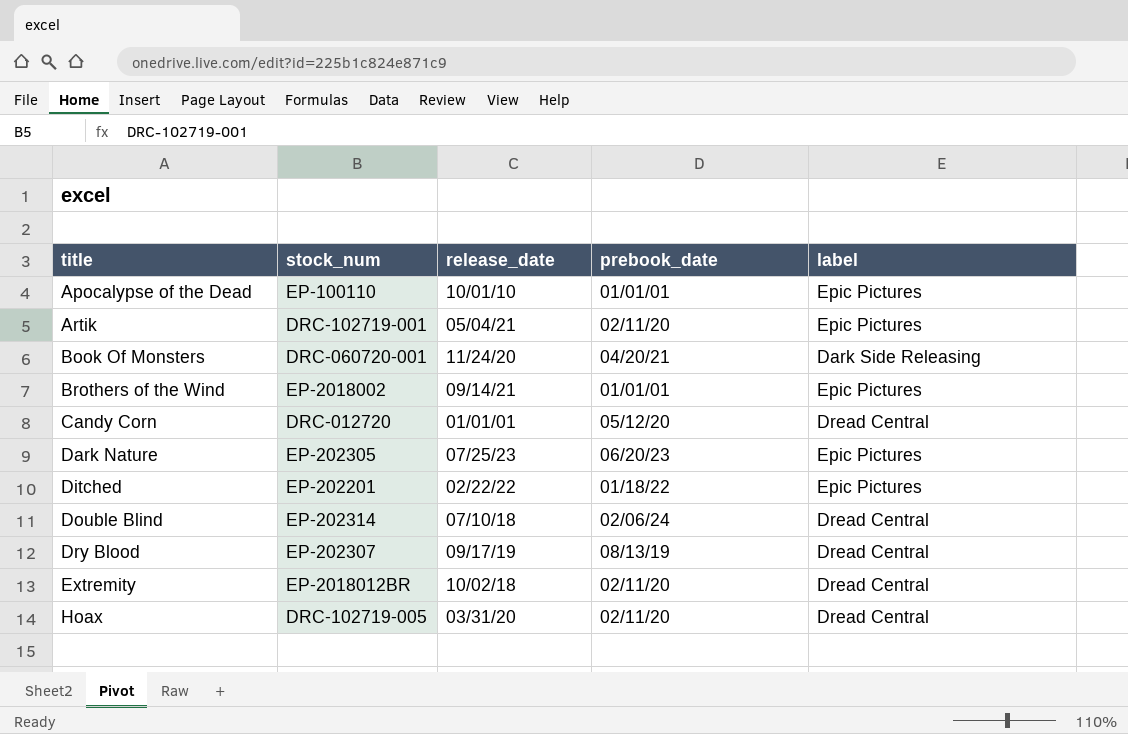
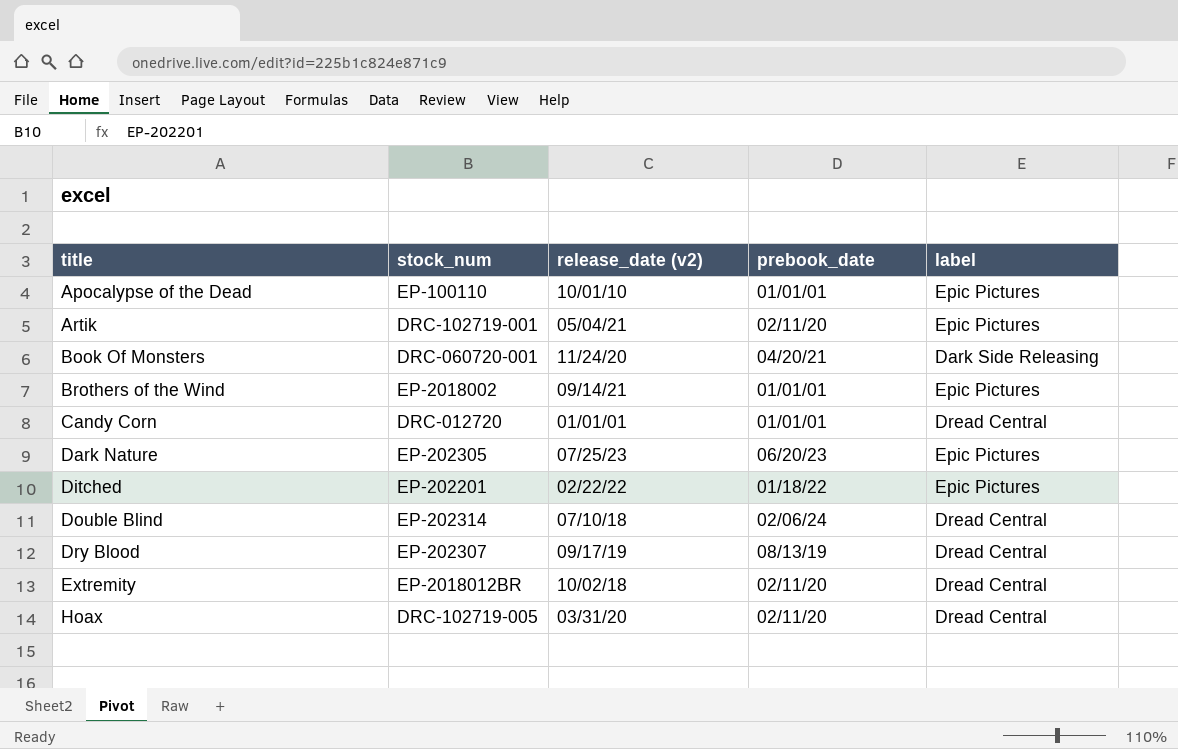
column name: release_date -> release_date (v2)
Candy Corn | prebook_date: 05/12/20 -> 01/01/01

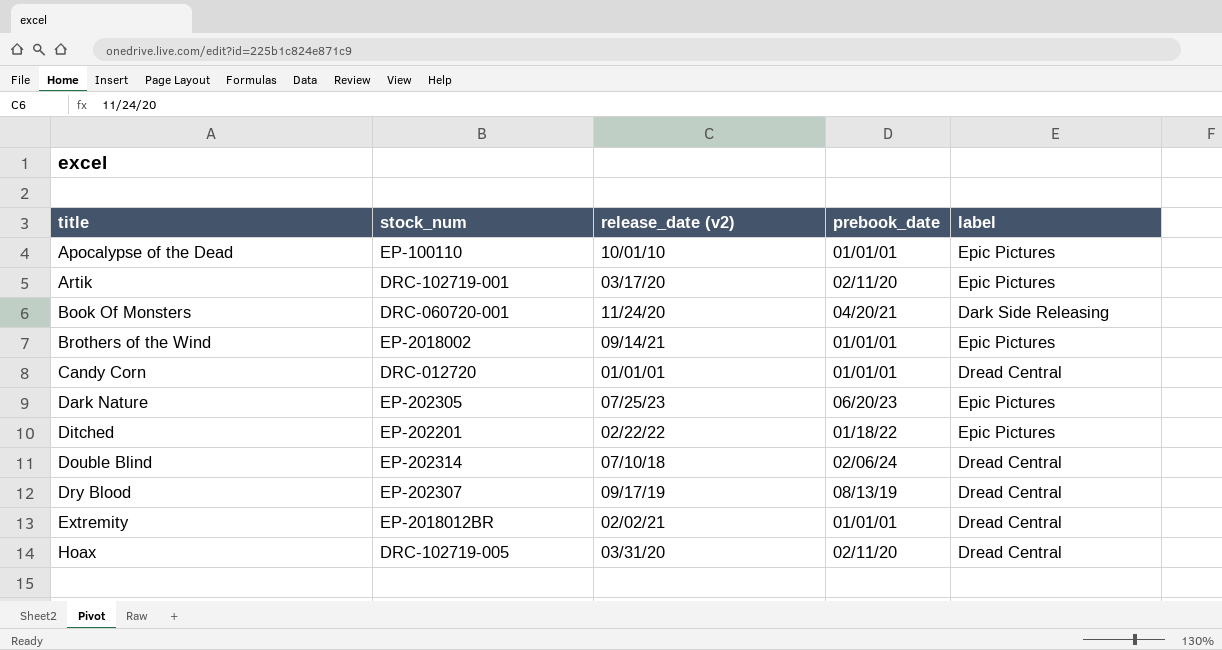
Artik | release_date (v2): 05/04/21 -> 03/17/20
Extremity | release_date (v2): 10/02/18 -> 02/02/21
Extremity | prebook_date: 02/11/20 -> 01/01/01

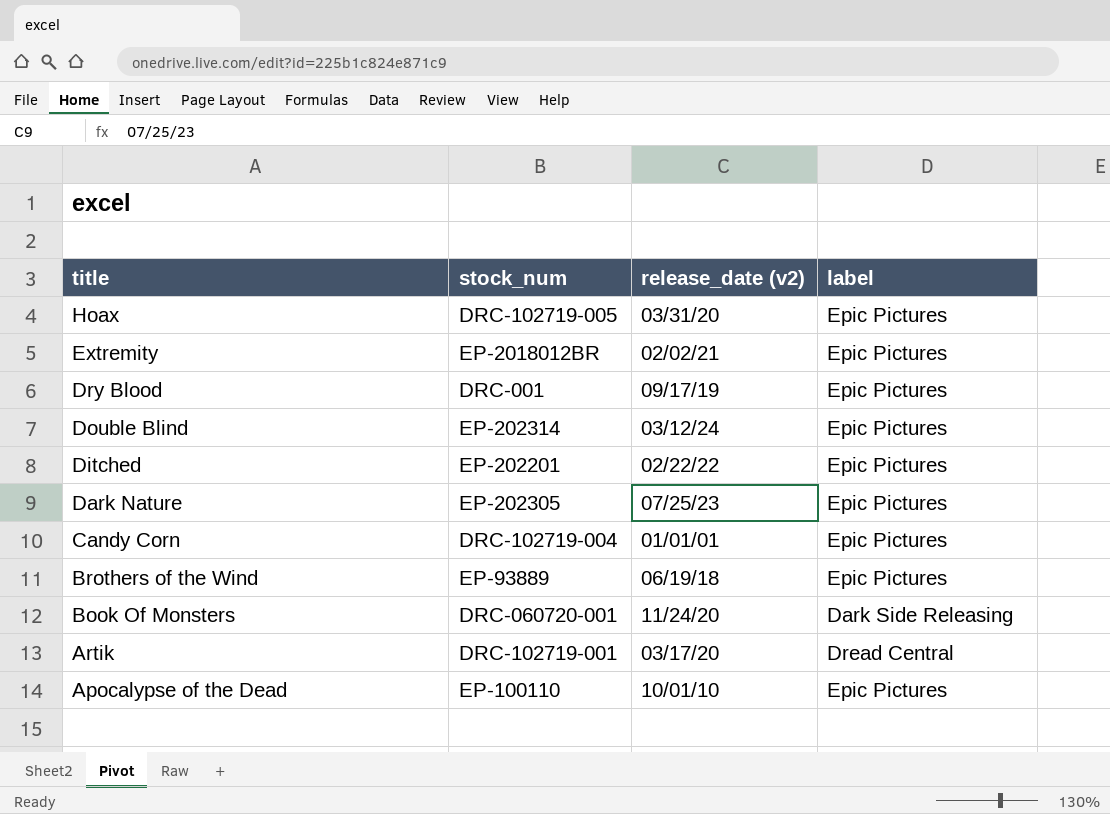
row order: title ascending -> title descending
column prebook_date | position: 4 -> none
Hoax | label: Dread Central -> Epic Pictures
Extremity | label: Dread Central -> Epic Pictures
Dry Blood | stock_num: EP-202307 -> DRC-001
Dry Blood | label: Dread Central -> Epic Pictures
Double Blind | release_date (v2): 07/10/18 -> 03/12/24
Double Blind | label: Dread Central -> Epic Pictures
Candy Corn | stock_num: DRC-012720 -> DRC-102719-004
Candy Corn | label: Dread Central -> Epic Pictures
Brothers of the Wind | stock_num: EP-2018002 -> EP-93889
Brothers of the Wind | release_date (v2): 09/14/21 -> 06/19/18
Artik | label: Epic Pictures -> Dread Central

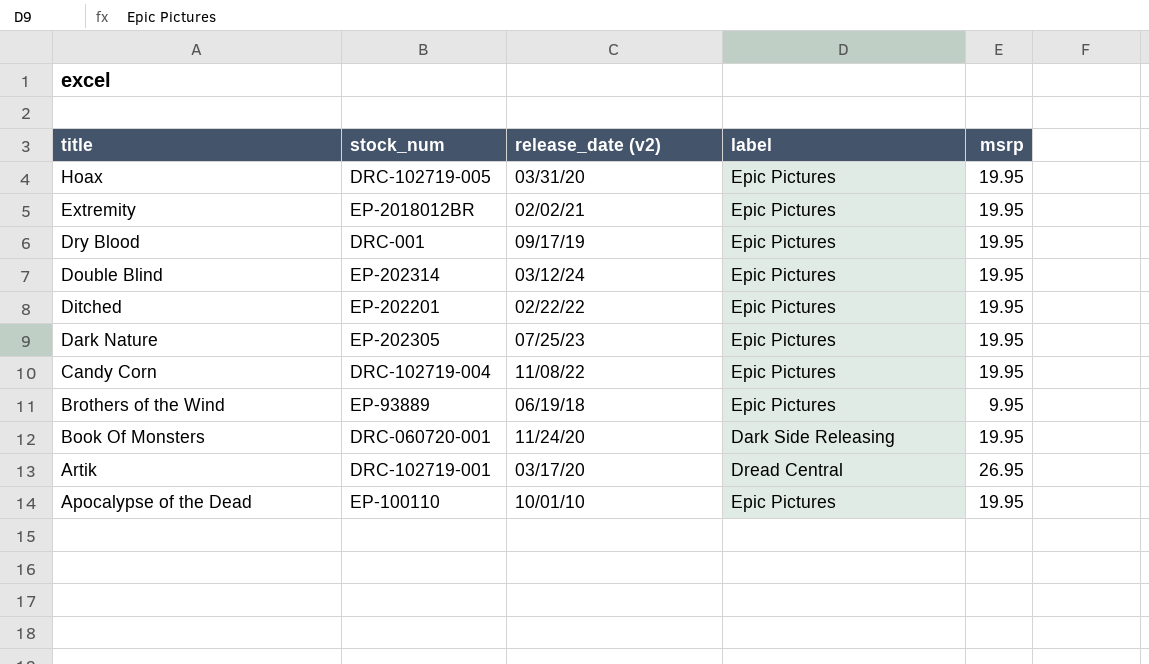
column msrp | position: none -> 5
Candy Corn | release_date (v2): 01/01/01 -> 11/08/22

